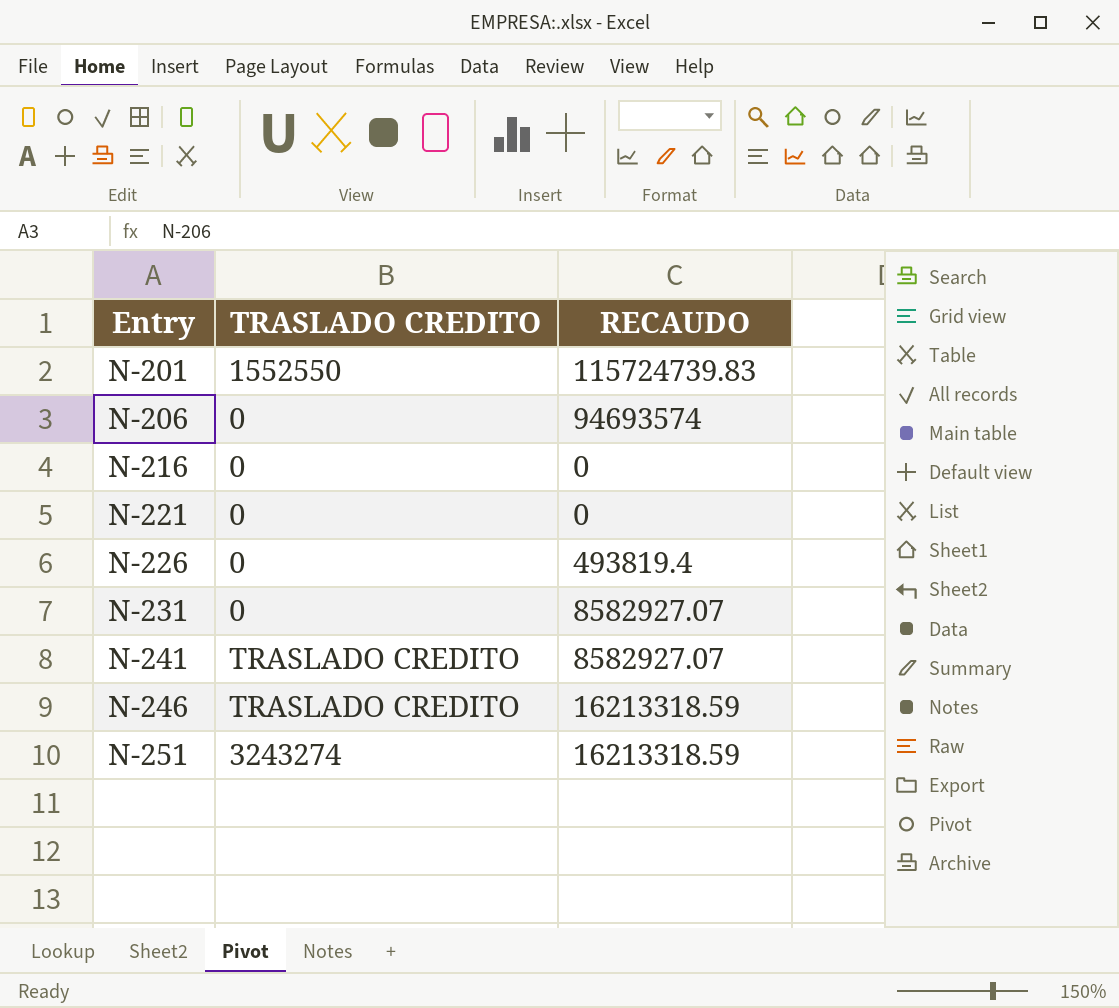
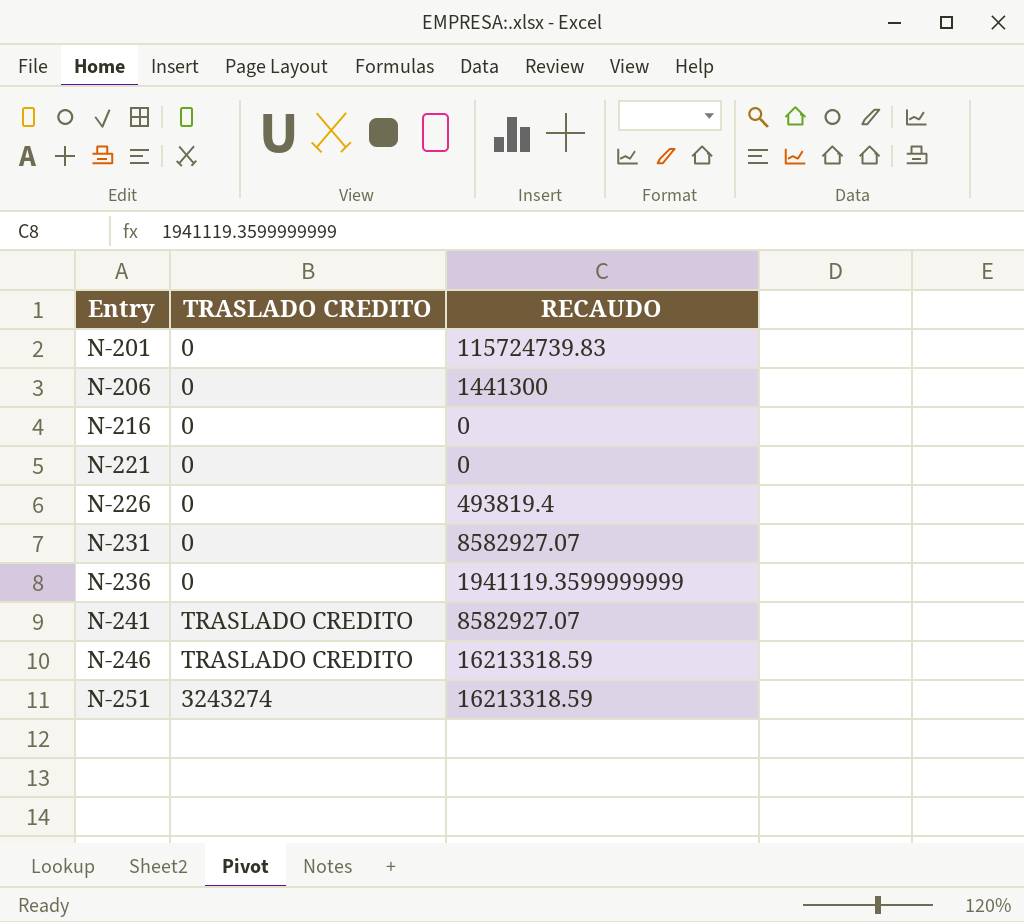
N-201 | TRASLADO CREDITO: 1552550 -> 0
N-206 | RECAUDO: 94693574 -> 1441300
row N-236: none -> 0 | 1941119.3599999999

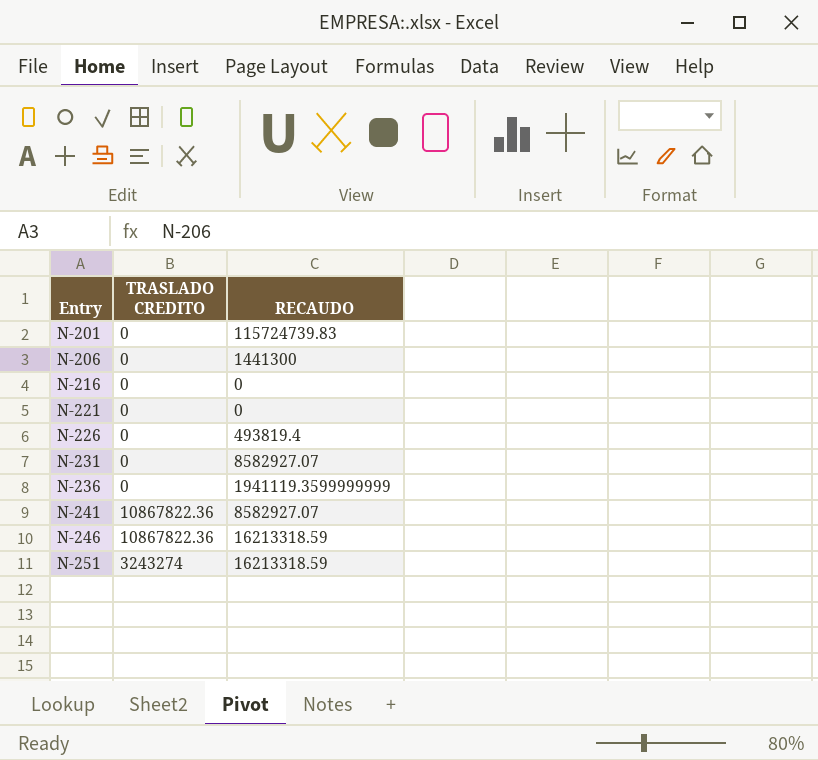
N-241 | TRASLADO CREDITO: TRASLADO CREDITO -> 10867822.36
N-246 | TRASLADO CREDITO: TRASLADO CREDITO -> 10867822.36

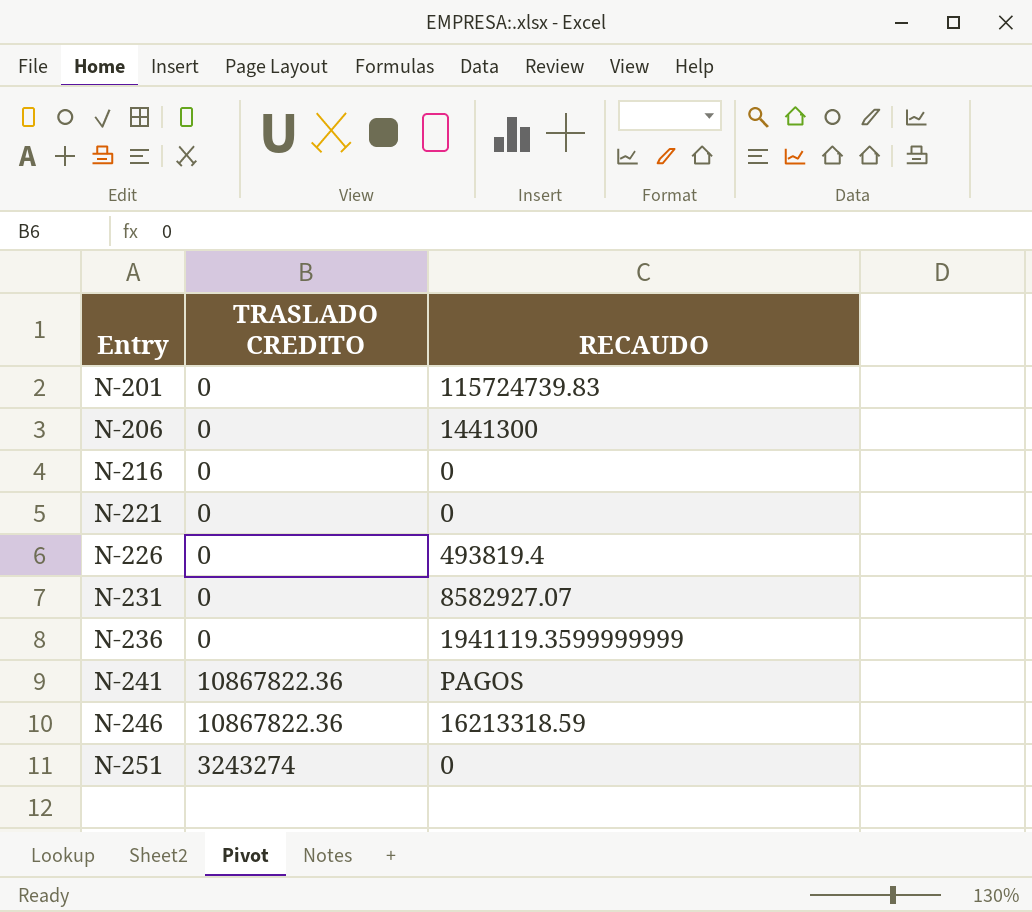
N-241 | RECAUDO: 8582927.07 -> PAGOS
N-251 | RECAUDO: 16213318.59 -> 0

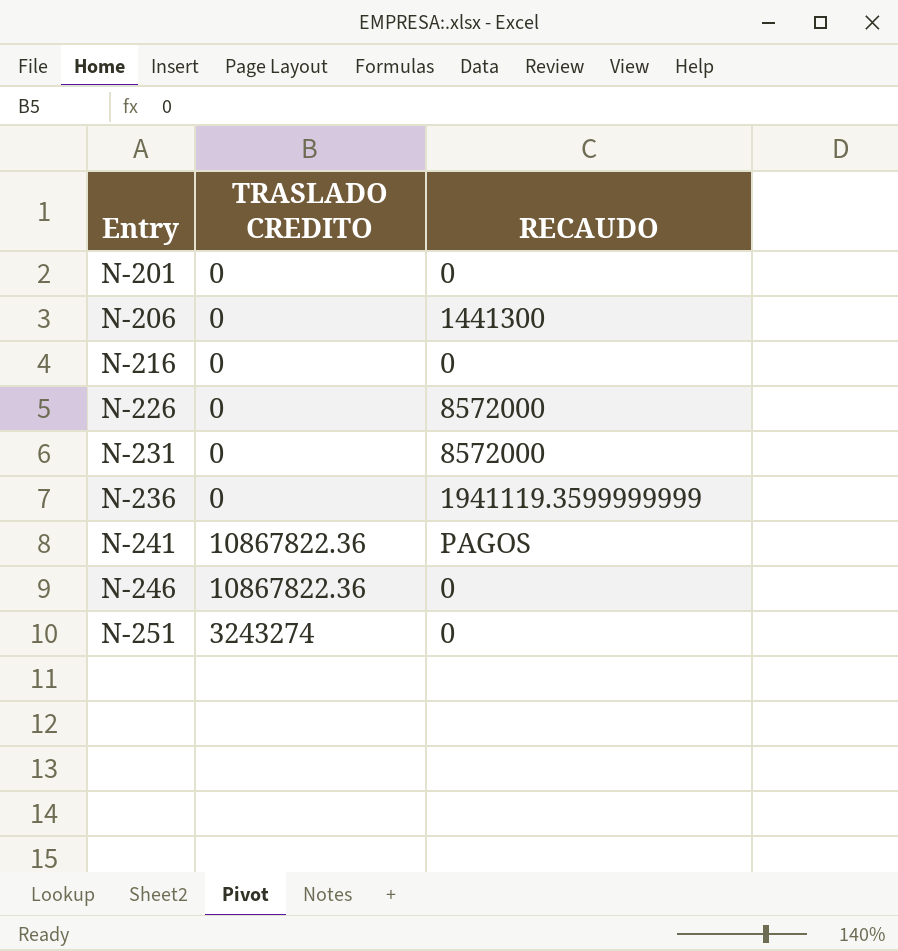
row N-221: 0 | 0 -> none
N-201 | RECAUDO: 115724739.83 -> 0
N-226 | RECAUDO: 493819.4 -> 8572000
N-231 | RECAUDO: 8582927.07 -> 8572000
N-246 | RECAUDO: 16213318.59 -> 0

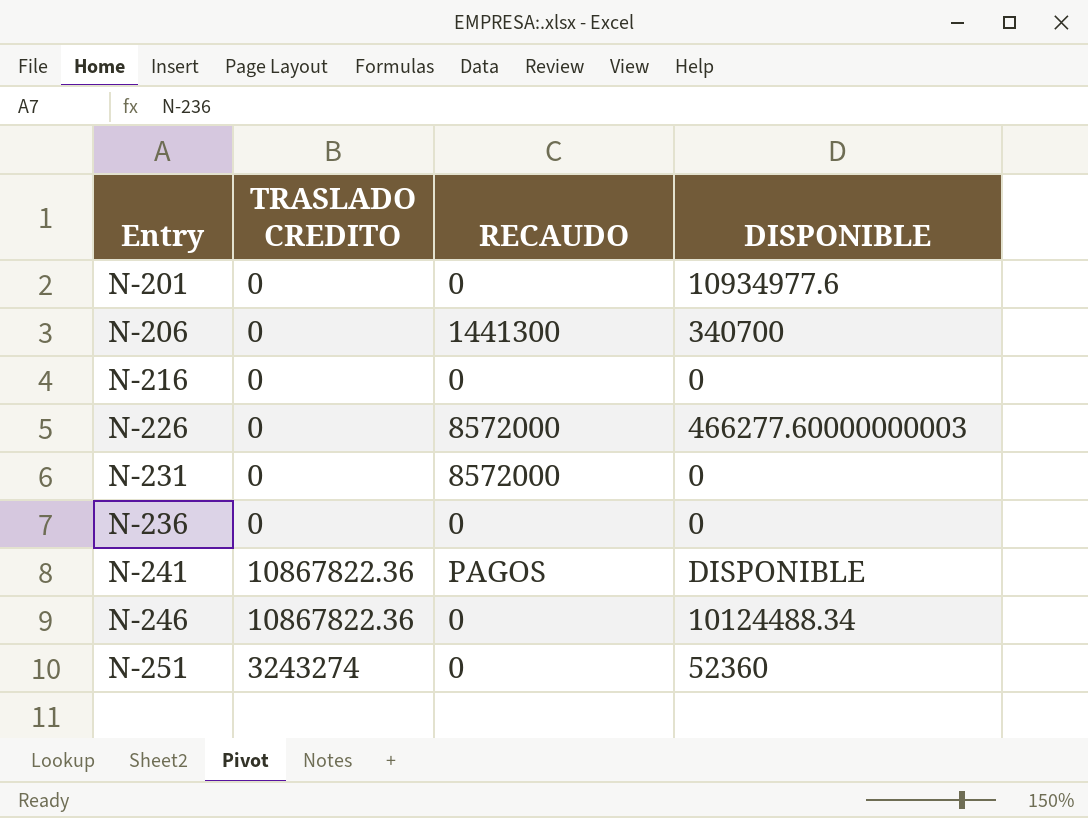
column DISPONIBLE | position: none -> 4
N-236 | RECAUDO: 1941119.3599999999 -> 0

